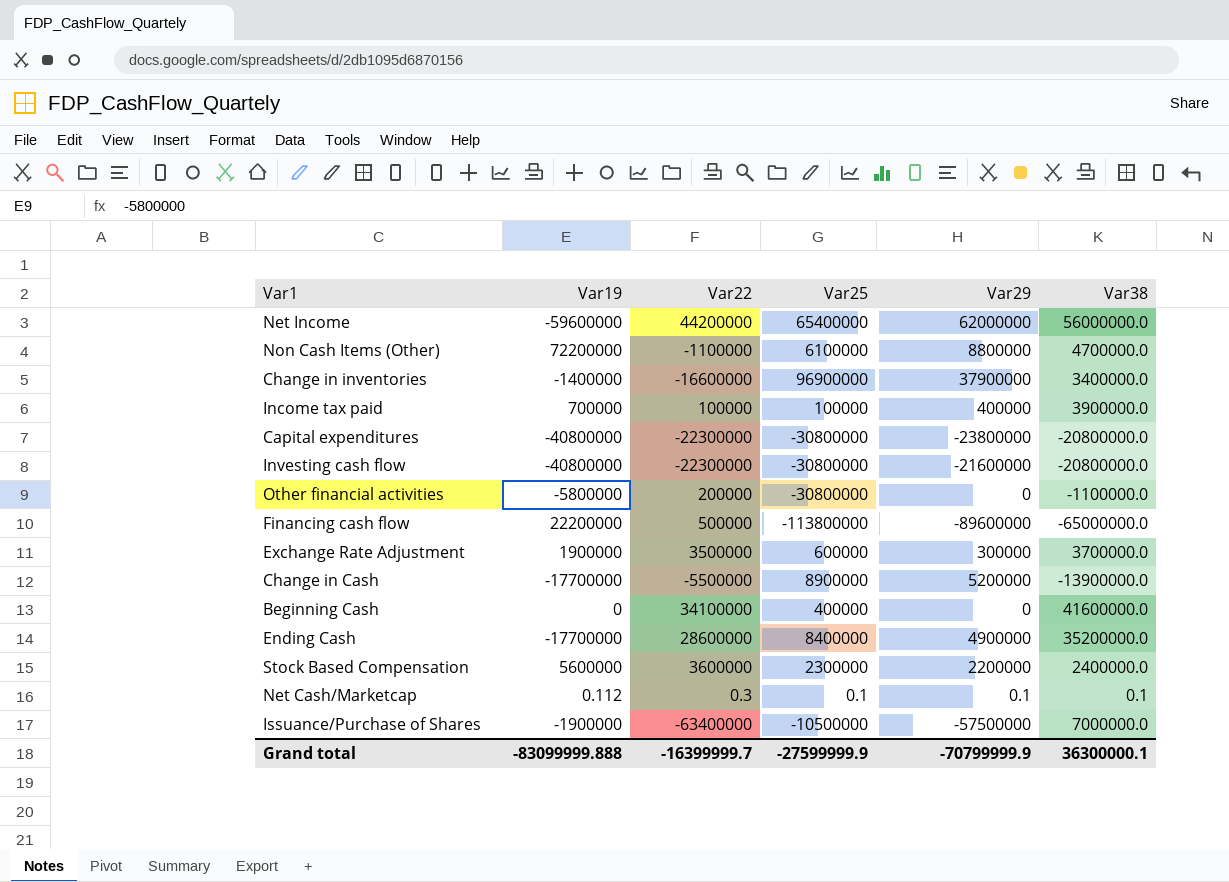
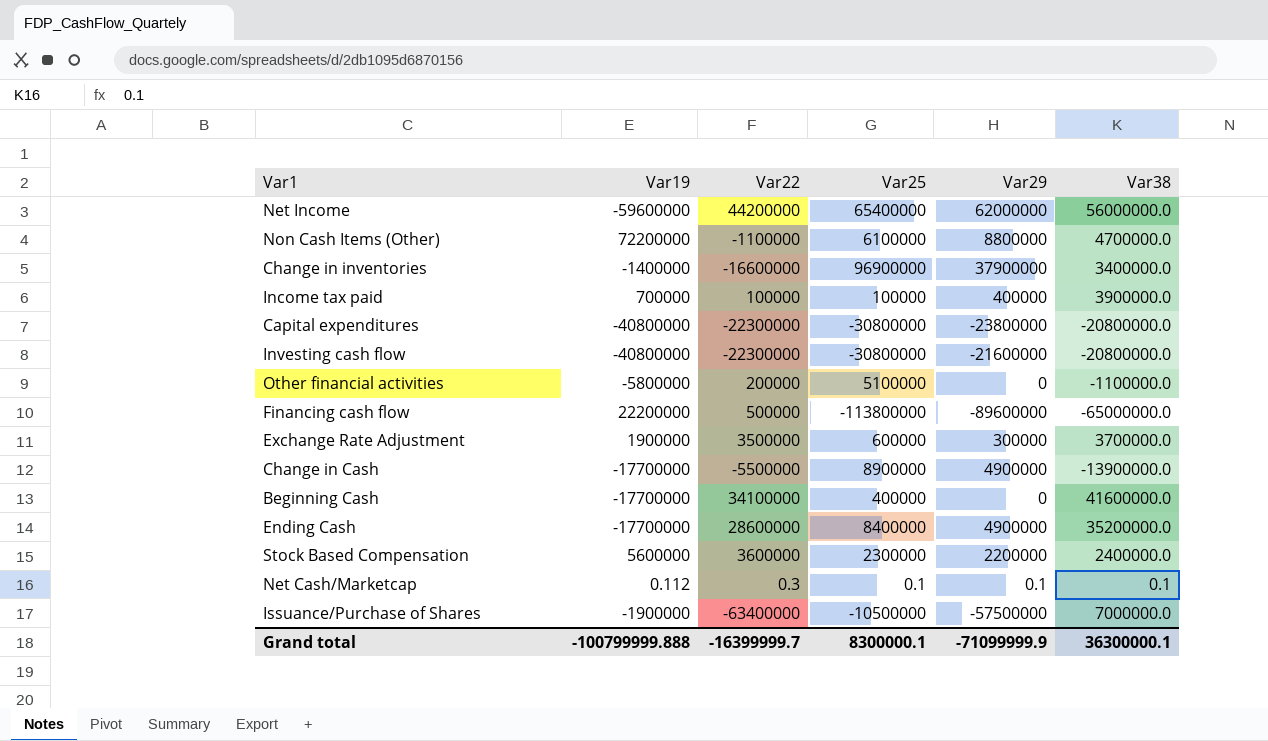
Other financial activities | Var25: -30800000 -> 5100000
Change in Cash | Var29: 5200000 -> 4900000
Beginning Cash | Var19: 0 -> -17700000
Grand total | Var19: -83099999.888 -> -100799999.888
Grand total | Var25: -27599999.9 -> 8300000.1
Grand total | Var29: -70799999.9 -> -71099999.9

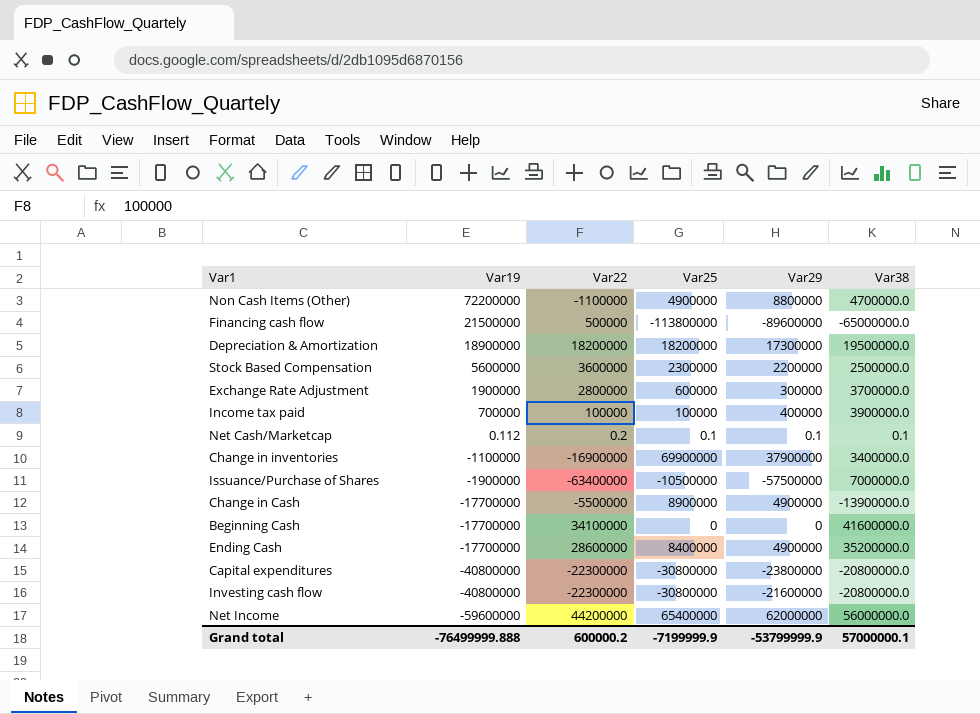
row order: none -> Var19 descending
row Other financial activities: -5800000 | 200000 | 5100000 | 0 | -1100000.0 -> none
Non Cash Items (Other) | Var25: 6100000 -> 4900000
Financing cash flow | Var19: 22200000 -> 21500000
row Depreciation & Amortization: none -> 18900000 | 18200000 | 18200000 | 17300000 | 19500000.0
Stock Based Compensation | Var38: 2400000.0 -> 2500000.0
Exchange Rate Adjustment | Var22: 3500000 -> 2800000
Net Cash/Marketcap | Var22: 0.3 -> 0.2
Change in inventories | Var19: -1400000 -> -1100000
Change in inventories | Var22: -16600000 -> -16900000
Change in inventories | Var25: 96900000 -> 69900000
Beginning Cash | Var25: 400000 -> 0
Grand total | Var19: -100799999.888 -> -76499999.888
Grand total | Var22: -16399999.7 -> 600000.2
Grand total | Var25: 8300000.1 -> -7199999.9
Grand total | Var29: -71099999.9 -> -53799999.9
Grand total | Var38: 36300000.1 -> 57000000.1

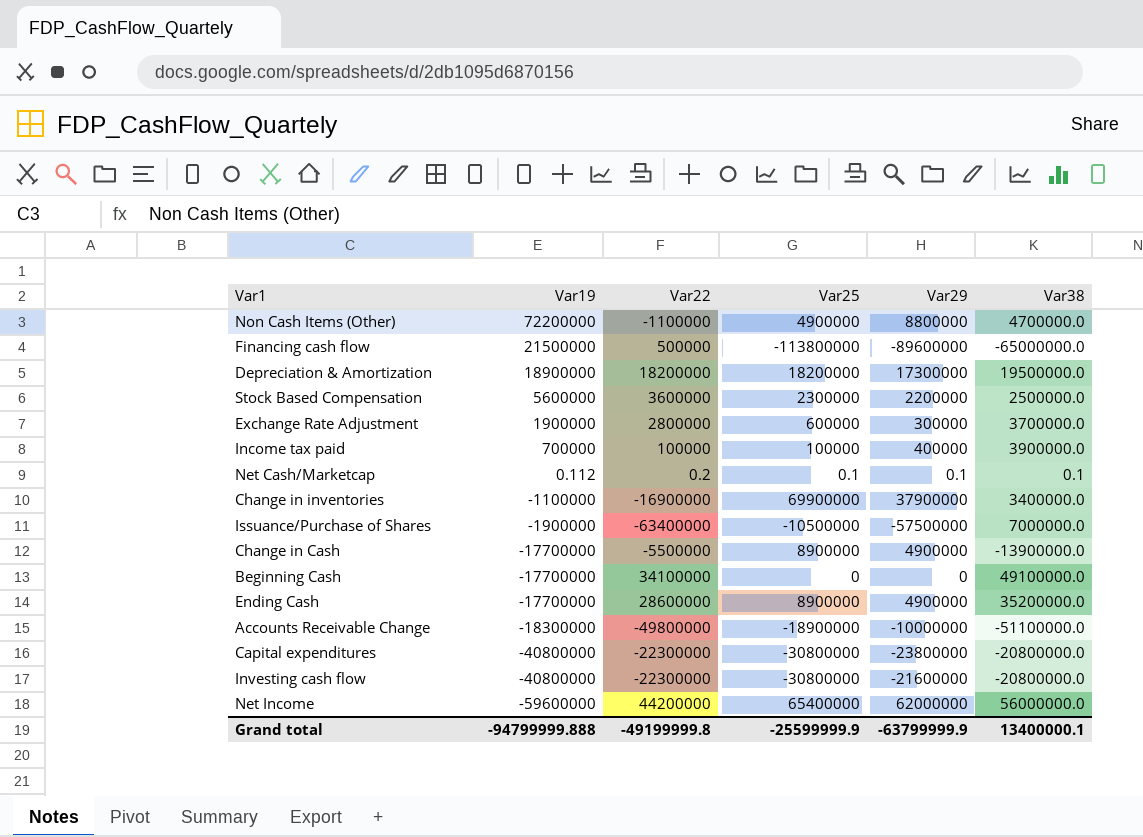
Beginning Cash | Var38: 41600000.0 -> 49100000.0
Ending Cash | Var25: 8400000 -> 8900000
row Accounts Receivable Change: none -> -18300000 | -49800000 | -18900000 | -10000000 | -51100000.0
Grand total | Var19: -76499999.888 -> -94799999.888
Grand total | Var22: 600000.2 -> -49199999.8
Grand total | Var25: -7199999.9 -> -25599999.9
Grand total | Var29: -53799999.9 -> -63799999.9
Grand total | Var38: 57000000.1 -> 13400000.1

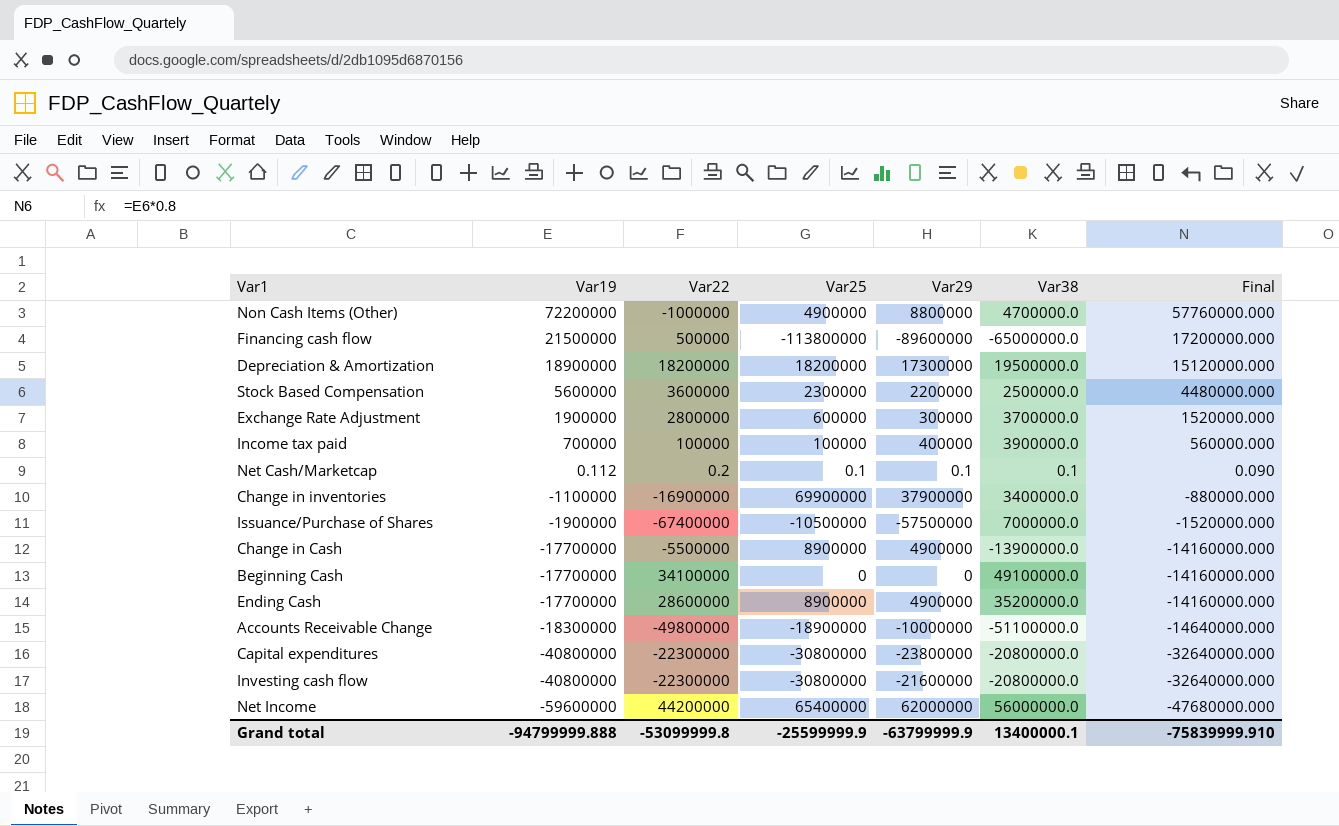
column Final | formula: none -> [Var19] * 0.8
Non Cash Items (Other) | Var22: -1100000 -> -1000000
Issuance/Purchase of Shares | Var22: -63400000 -> -67400000
Grand total | Var22: -49199999.8 -> -53099999.8

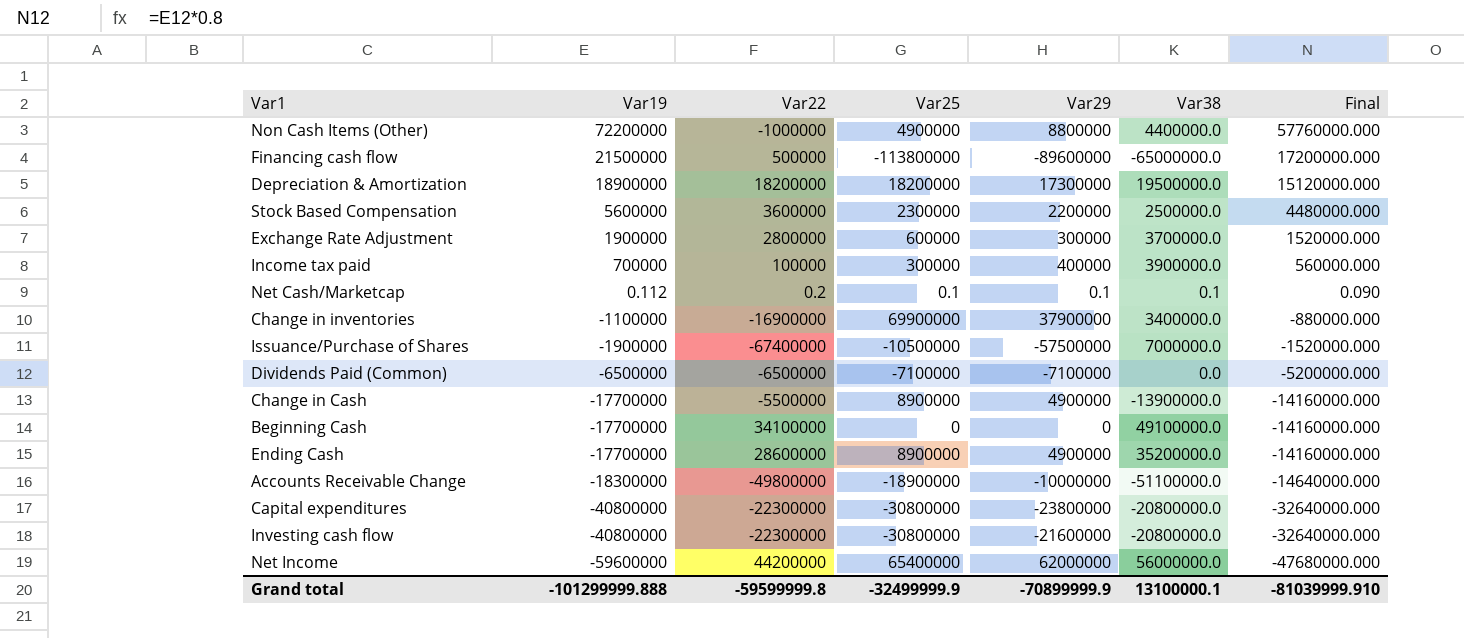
Non Cash Items (Other) | Var38: 4700000.0 -> 4400000.0
Income tax paid | Var25: 100000 -> 300000
row Dividends Paid (Common): none -> -6500000 | -6500000 | -7100000 | -7100000 | 0.0 | -5200000.000
Grand total | Var19: -94799999.888 -> -101299999.888
Grand total | Var22: -53099999.8 -> -59599999.8
Grand total | Var25: -25599999.9 -> -32499999.9
Grand total | Var29: -63799999.9 -> -70899999.9
Grand total | Var38: 13400000.1 -> 13100000.1
Grand total | Final: -75839999.910 -> -81039999.910

